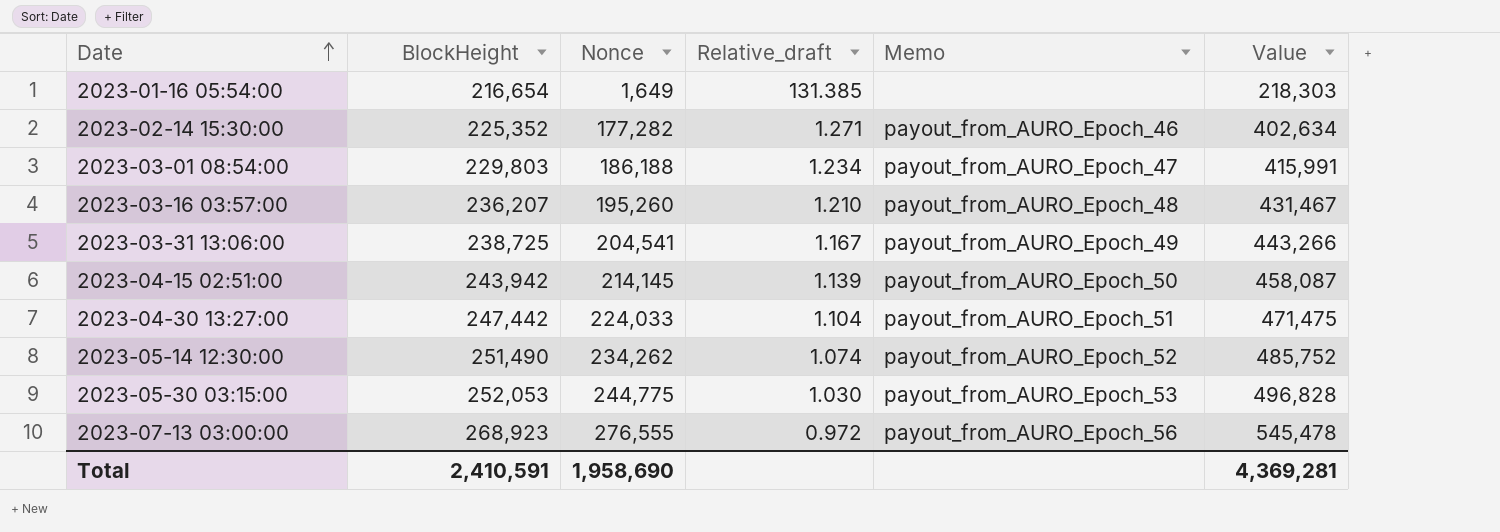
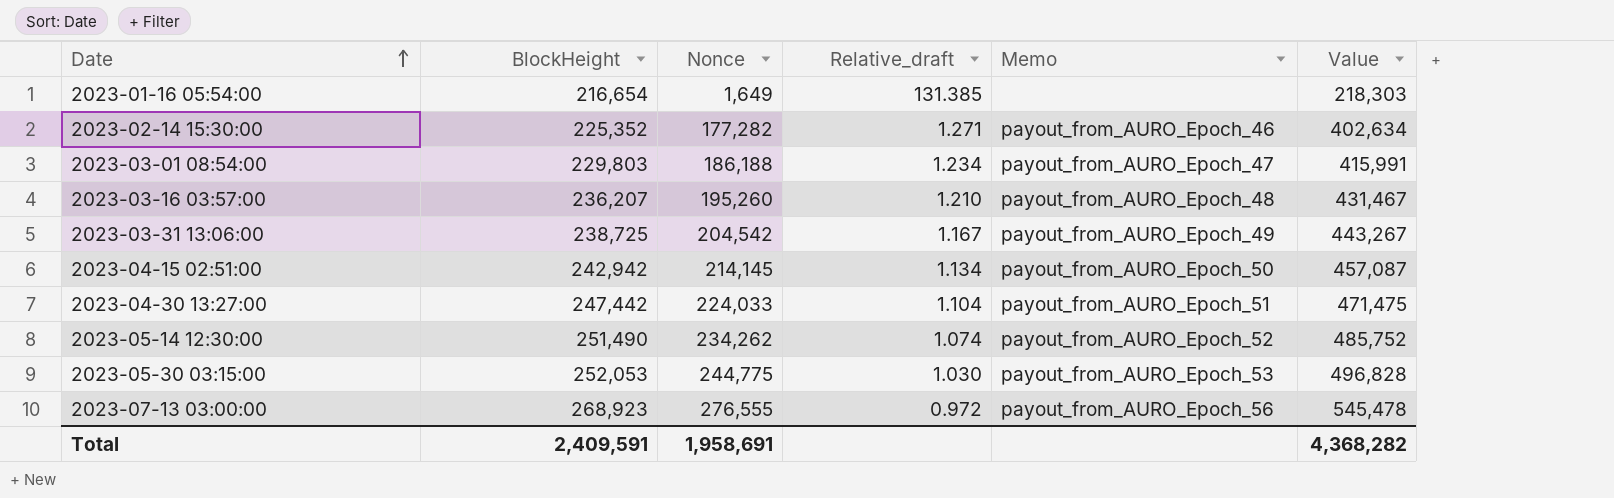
2023-03-31 13:06:00 | Nonce: 204,541 -> 204,542
2023-03-31 13:06:00 | Value: 443,266 -> 443,267
2023-04-15 02:51:00 | BlockHeight: 243,942 -> 242,942
2023-04-15 02:51:00 | Relative_draft: 1.139 -> 1.134
2023-04-15 02:51:00 | Value: 458,087 -> 457,087
Total | BlockHeight: 2,410,591 -> 2,409,591
Total | Nonce: 1,958,690 -> 1,958,691
Total | Value: 4,369,281 -> 4,368,282

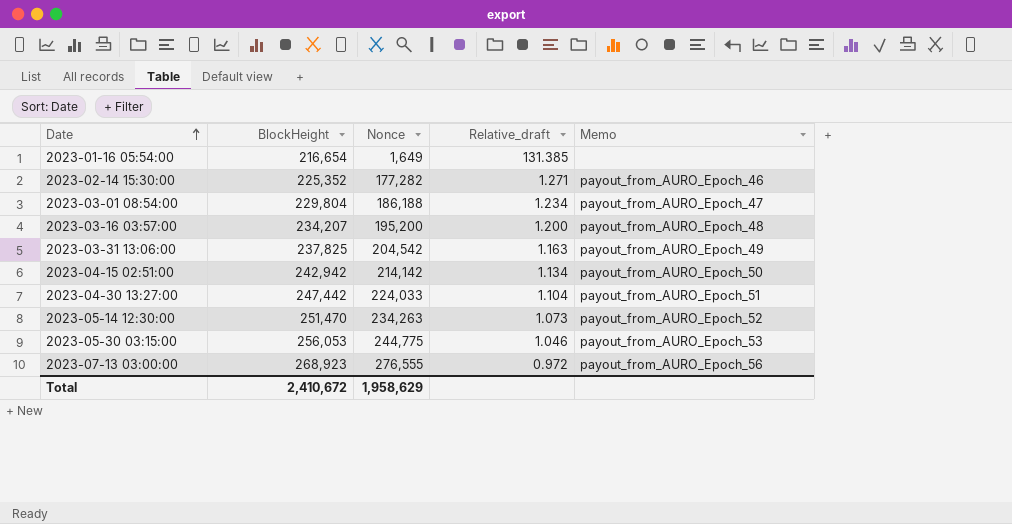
column Value | formula: [BlockHeight] + [Nonce] -> none
2023-03-01 08:54:00 | BlockHeight: 229,803 -> 229,804
2023-03-16 03:57:00 | BlockHeight: 236,207 -> 234,207
2023-03-16 03:57:00 | Nonce: 195,260 -> 195,200
2023-03-16 03:57:00 | Relative_draft: 1.210 -> 1.200
2023-03-31 13:06:00 | BlockHeight: 238,725 -> 237,825
2023-03-31 13:06:00 | Relative_draft: 1.167 -> 1.163
2023-04-15 02:51:00 | Nonce: 214,145 -> 214,142
2023-05-14 12:30:00 | BlockHeight: 251,490 -> 251,470
2023-05-14 12:30:00 | Nonce: 234,262 -> 234,263
2023-05-14 12:30:00 | Relative_draft: 1.074 -> 1.073
2023-05-30 03:15:00 | BlockHeight: 252,053 -> 256,053
2023-05-30 03:15:00 | Relative_draft: 1.030 -> 1.046
Total | BlockHeight: 2,409,591 -> 2,410,672
Total | Nonce: 1,958,691 -> 1,958,629

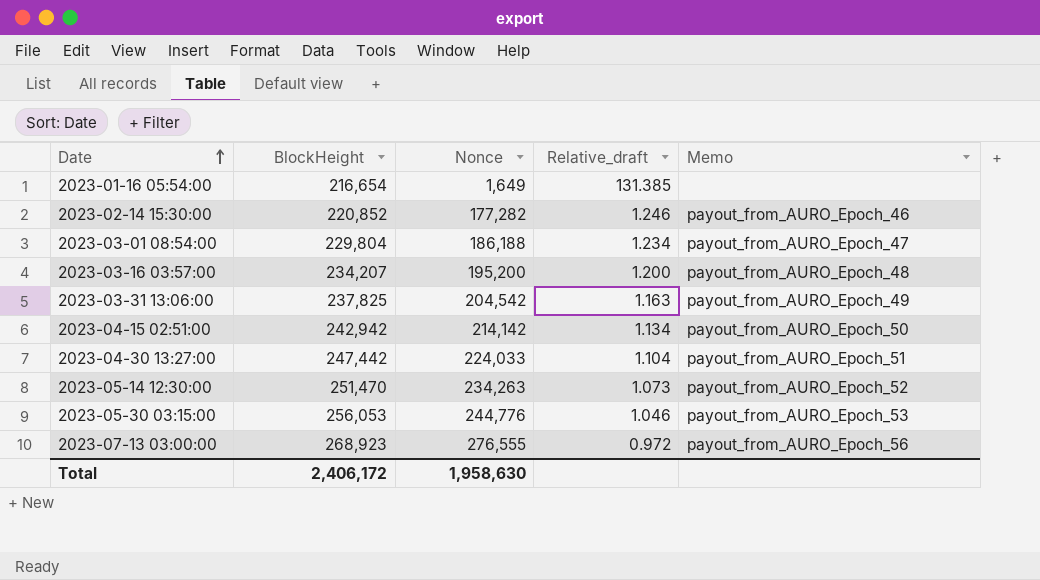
2023-02-14 15:30:00 | BlockHeight: 225,352 -> 220,852
2023-02-14 15:30:00 | Relative_draft: 1.271 -> 1.246
2023-05-30 03:15:00 | Nonce: 244,775 -> 244,776
Total | BlockHeight: 2,410,672 -> 2,406,172
Total | Nonce: 1,958,629 -> 1,958,630

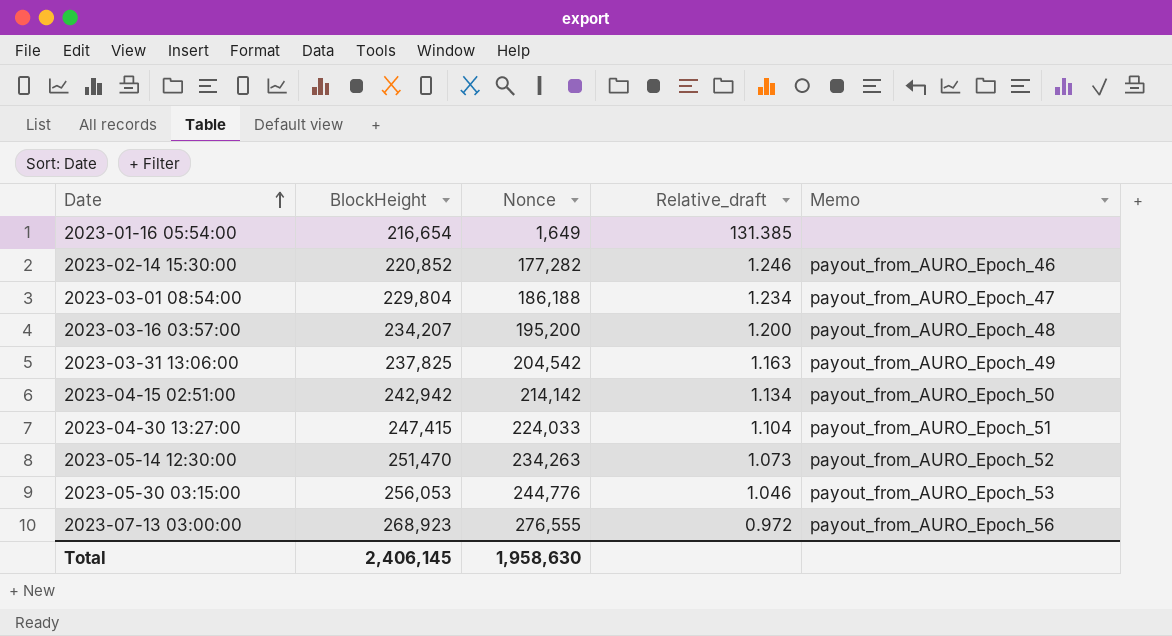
2023-04-30 13:27:00 | BlockHeight: 247,442 -> 247,415
Total | BlockHeight: 2,406,172 -> 2,406,145

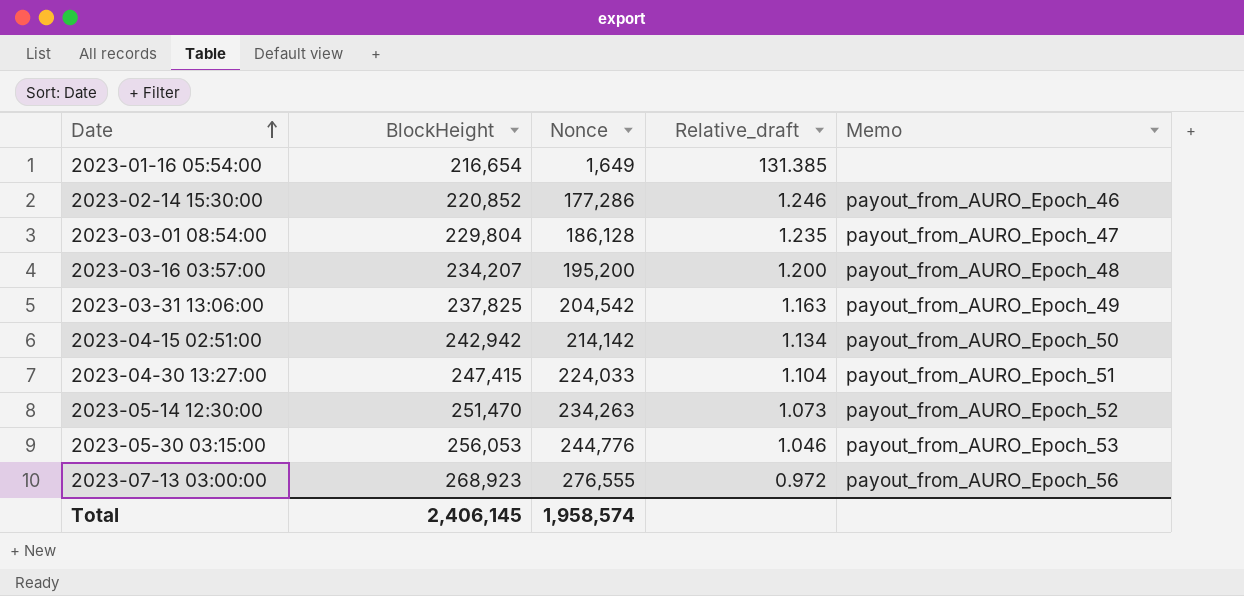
2023-02-14 15:30:00 | Nonce: 177,282 -> 177,286
2023-03-01 08:54:00 | Nonce: 186,188 -> 186,128
2023-03-01 08:54:00 | Relative_draft: 1.234 -> 1.235
Total | Nonce: 1,958,630 -> 1,958,574

